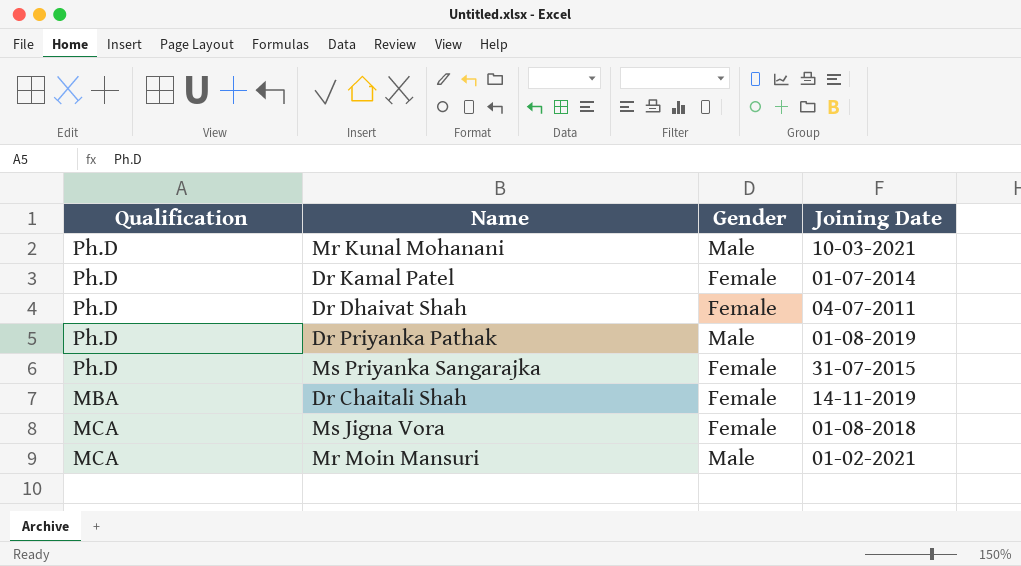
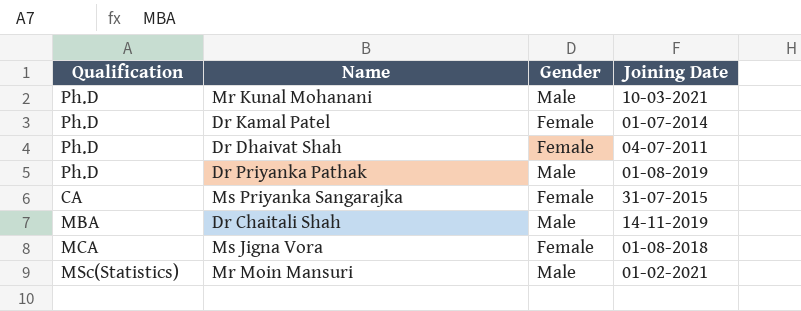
Ms Priyanka Sangarajka | Qualification: Ph.D -> CA
Dr Chaitali Shah | Gender: Female -> Male
Mr Moin Mansuri | Qualification: MCA -> MSc(Statistics)

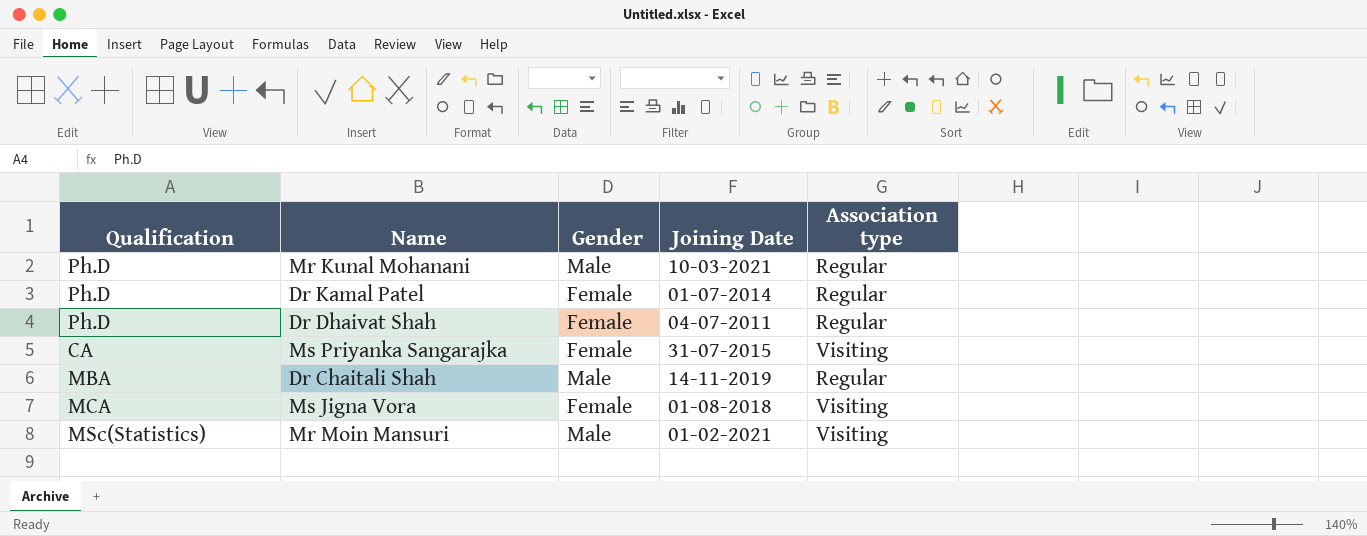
column Association type | position: none -> 5
row Dr Priyanka Pathak: Ph.D | Male | 01-08-2019 -> none

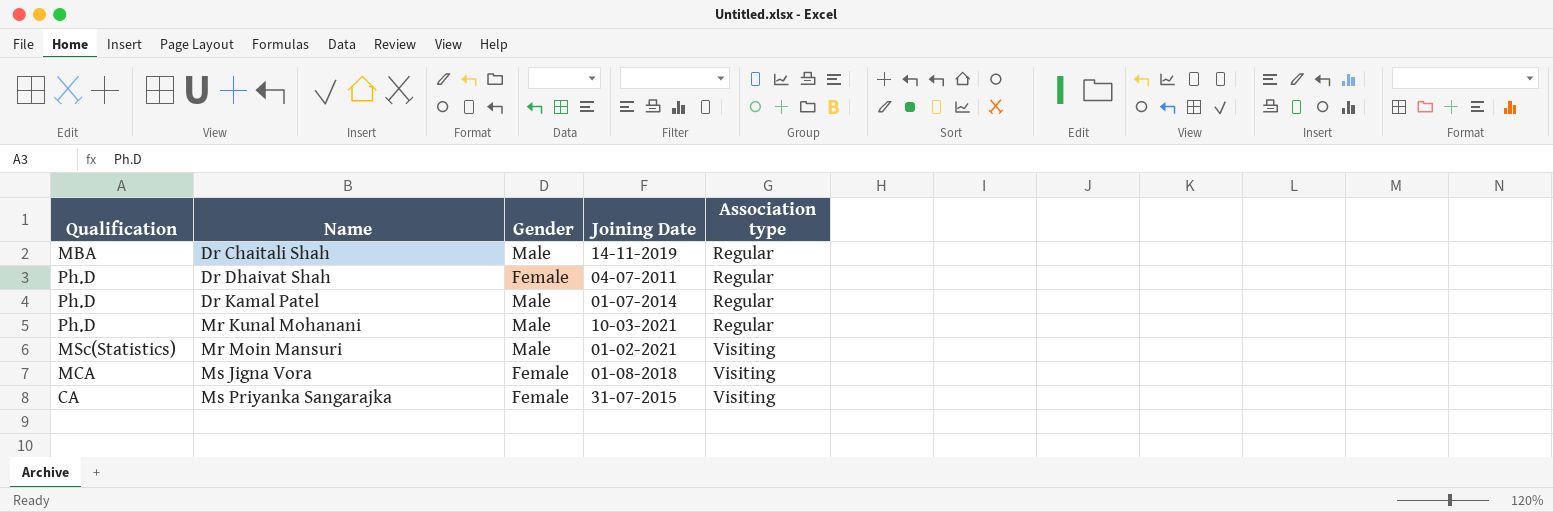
row order: none -> Name ascending
Dr Kamal Patel | Gender: Female -> Male

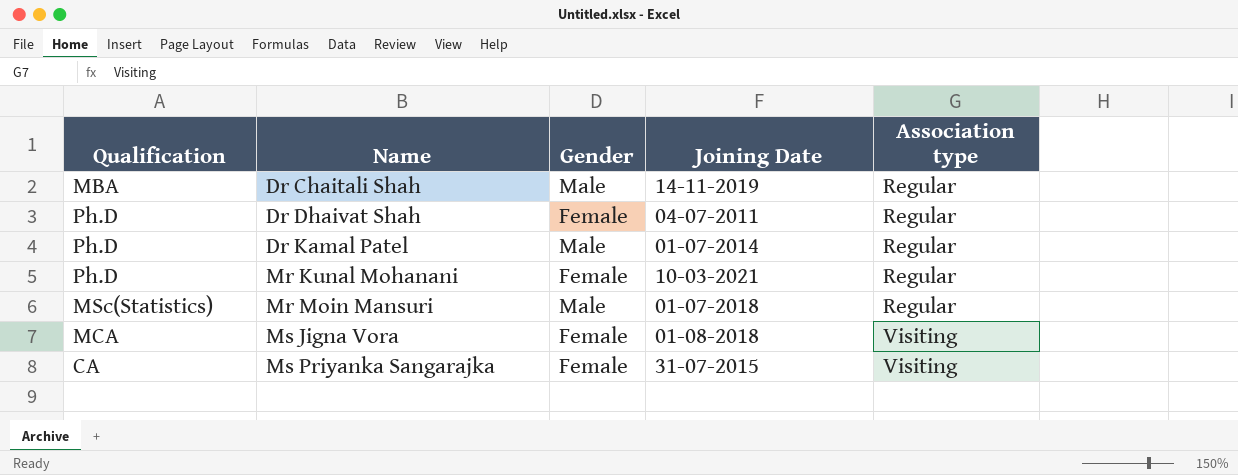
Mr Kunal Mohanani | Gender: Male -> Female
Mr Moin Mansuri | Joining Date: 01-02-2021 -> 01-07-2018
Mr Moin Mansuri | Association type: Visiting -> Regular

